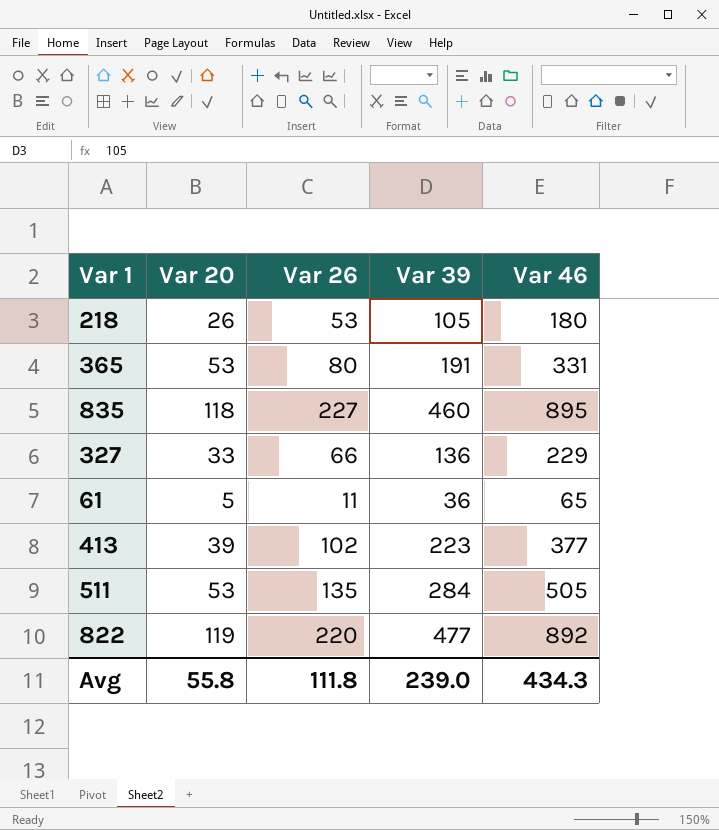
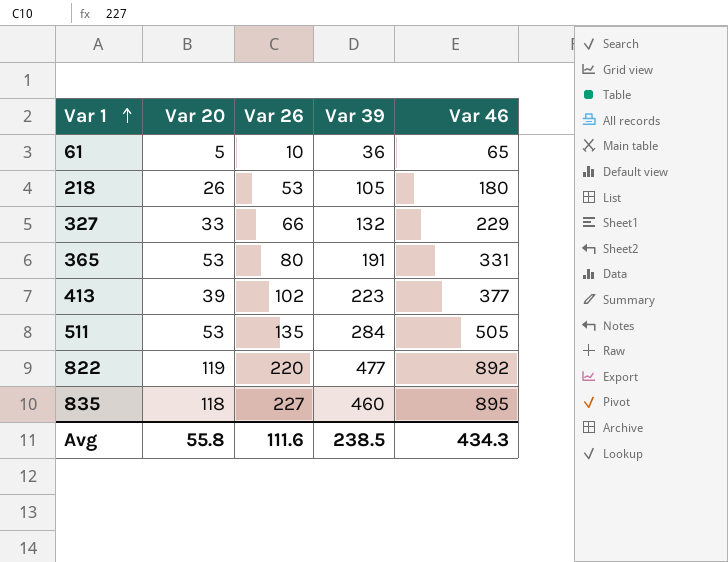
row order: none -> Var 1 ascending
61 | Var 26: 11 -> 10
327 | Var 39: 136 -> 132
Avg | Var 26: 111.8 -> 111.6
Avg | Var 39: 239.0 -> 238.5

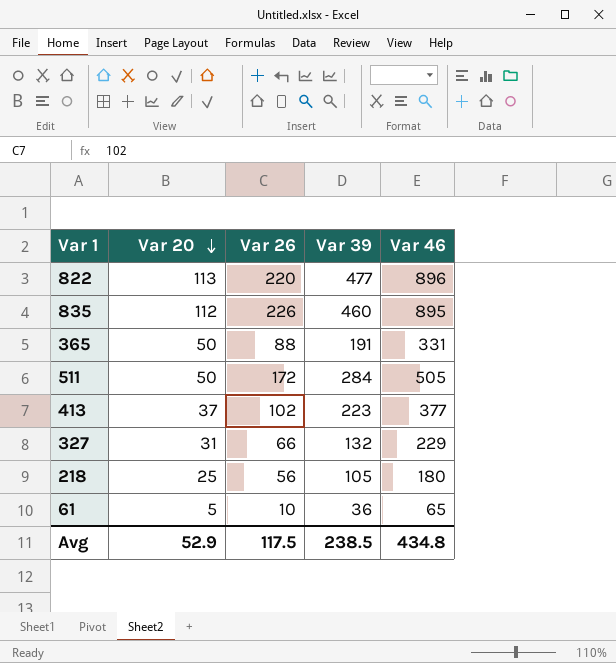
row order: Var 1 ascending -> Var 20 descending
822 | Var 20: 119 -> 113
822 | Var 46: 892 -> 896
835 | Var 20: 118 -> 112
835 | Var 26: 227 -> 226
365 | Var 20: 53 -> 50
365 | Var 26: 80 -> 88
511 | Var 20: 53 -> 50
511 | Var 26: 135 -> 172
413 | Var 20: 39 -> 37
327 | Var 20: 33 -> 31
218 | Var 20: 26 -> 25
218 | Var 26: 53 -> 56
Avg | Var 20: 55.8 -> 52.9
Avg | Var 26: 111.6 -> 117.5
Avg | Var 46: 434.3 -> 434.8

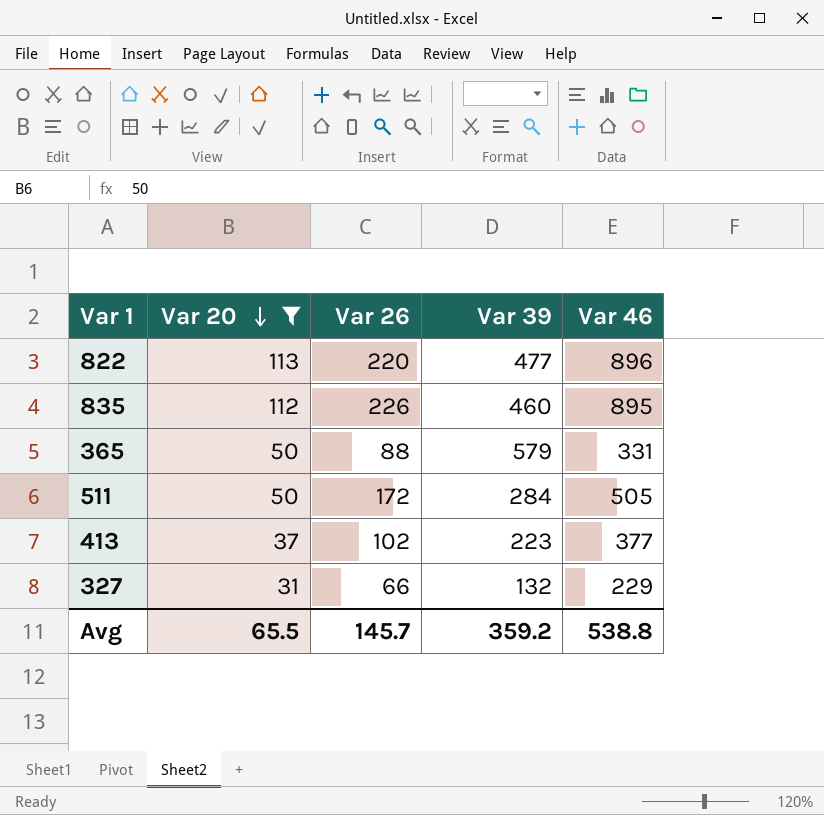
filter: none -> Var 20 >= 31
365 | Var 39: 191 -> 579
Avg | Var 20: 52.9 -> 65.5
Avg | Var 26: 117.5 -> 145.7
Avg | Var 39: 238.5 -> 359.2
Avg | Var 46: 434.8 -> 538.8

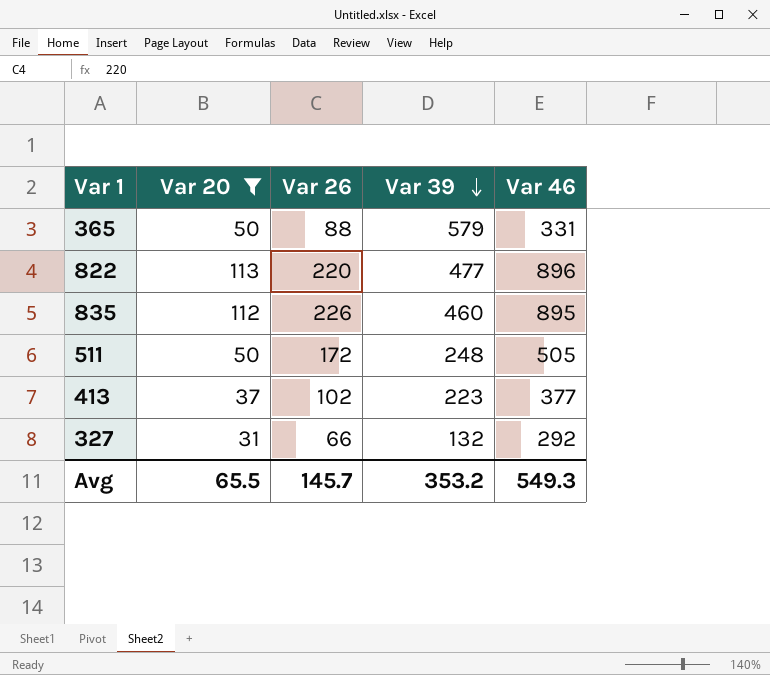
row order: Var 20 descending -> Var 39 descending
511 | Var 39: 284 -> 248
327 | Var 46: 229 -> 292
Avg | Var 39: 359.2 -> 353.2
Avg | Var 46: 538.8 -> 549.3

